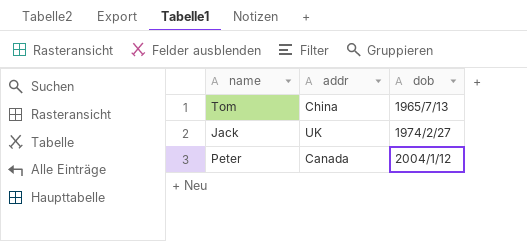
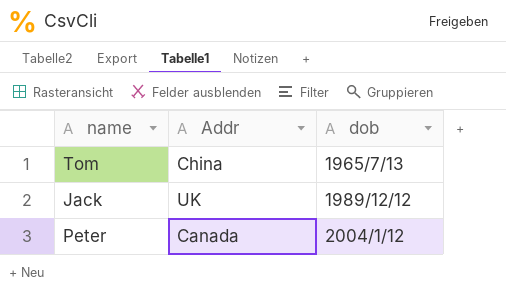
column name: addr -> Addr
Jack | dob: 1974/2/27 -> 1989/12/12

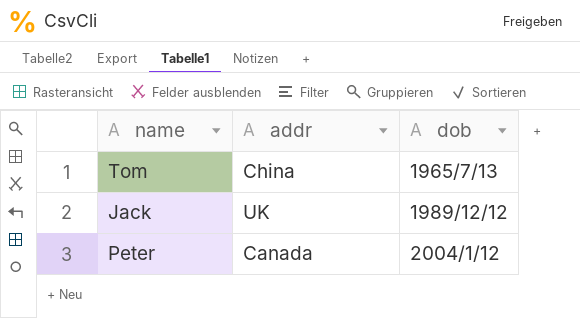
column name: Addr -> addr

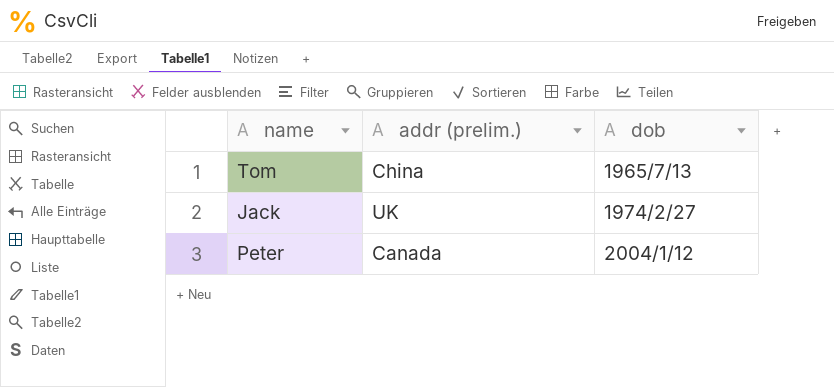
column name: addr -> addr (prelim.)
Jack | dob: 1989/12/12 -> 1974/2/27

